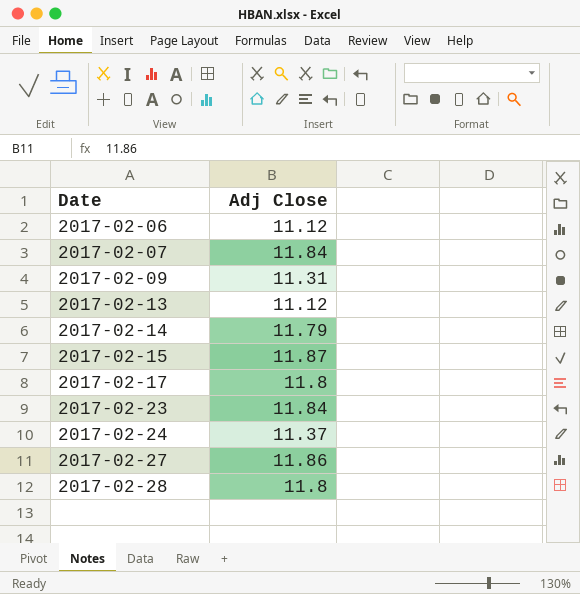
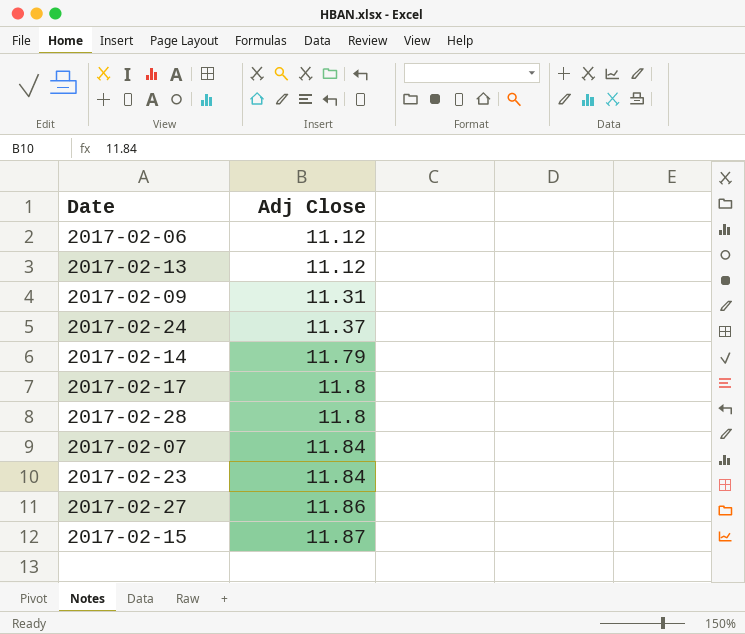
row order: Date ascending -> Adj Close ascending

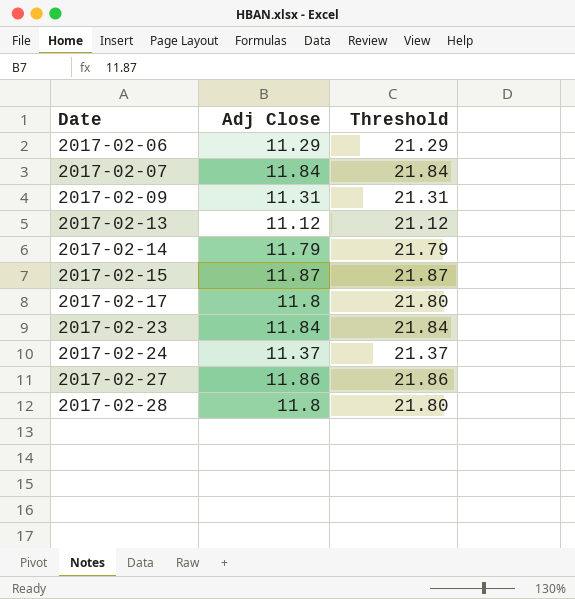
row order: Adj Close ascending -> Date ascending
column Threshold | formula: none -> [Adj Close] + 10
2017-02-06 | Adj Close: 11.12 -> 11.29

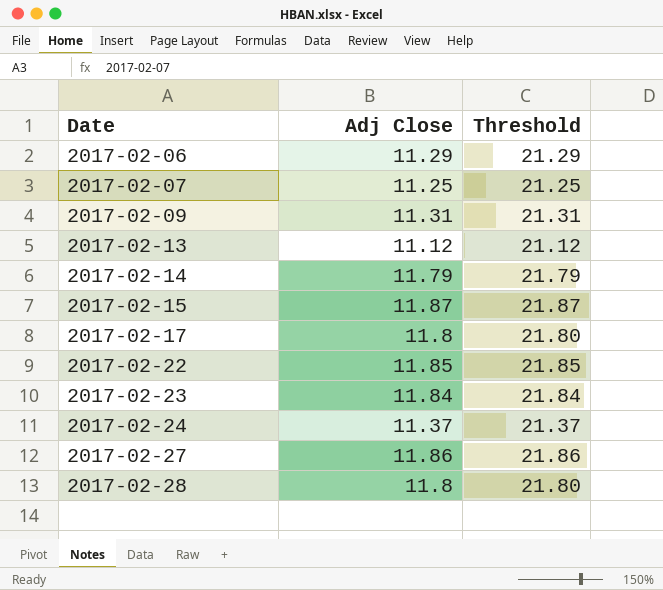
2017-02-07 | Adj Close: 11.84 -> 11.25
2017-02-07 | Threshold: 21.84 -> 21.25
row 2017-02-22: none -> 11.85 | 21.85

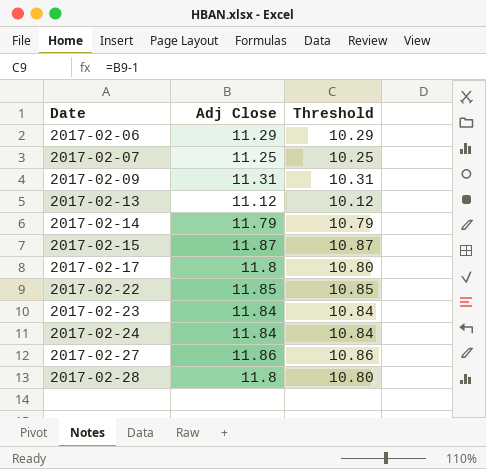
column Threshold | formula: [Adj Close] + 10 -> [Adj Close] - 1
2017-02-24 | Adj Close: 11.37 -> 11.84

